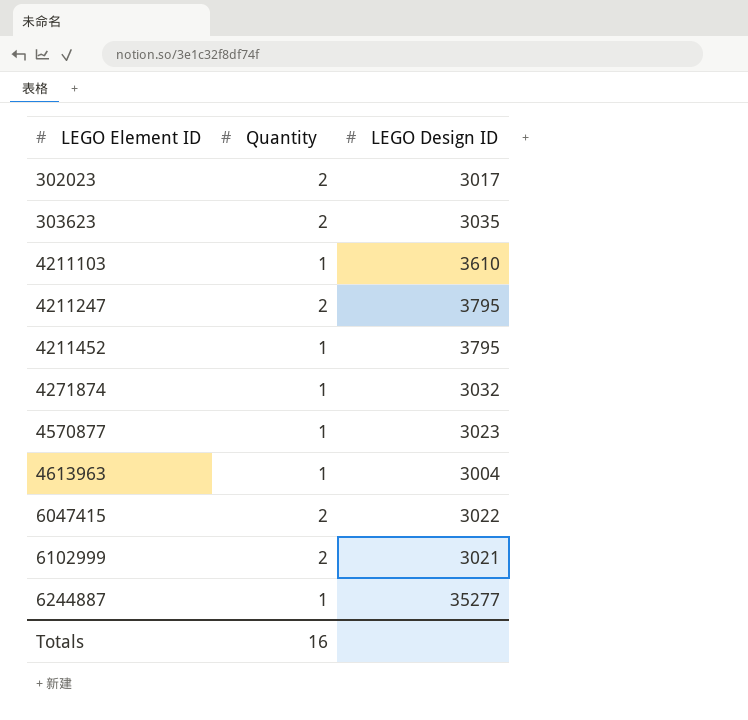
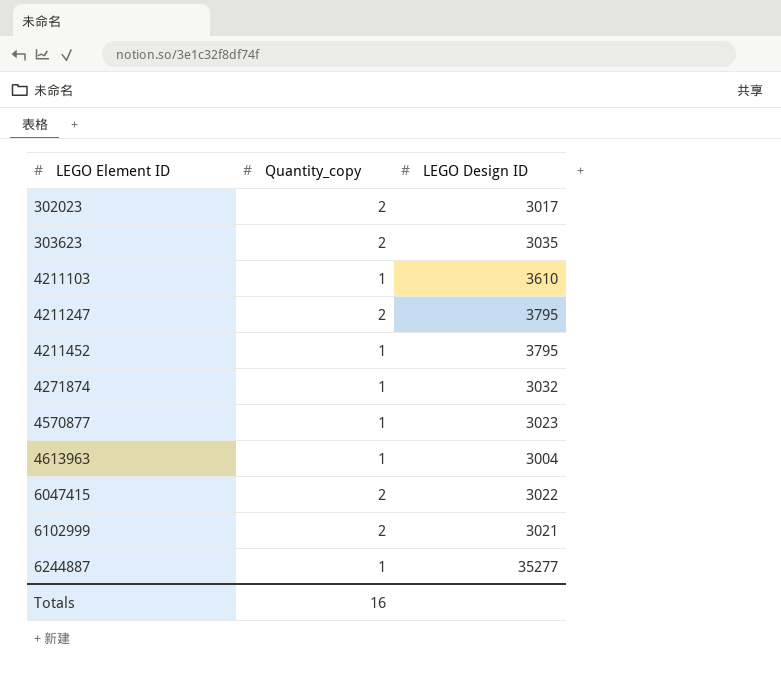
column name: Quantity -> Quantity_copy

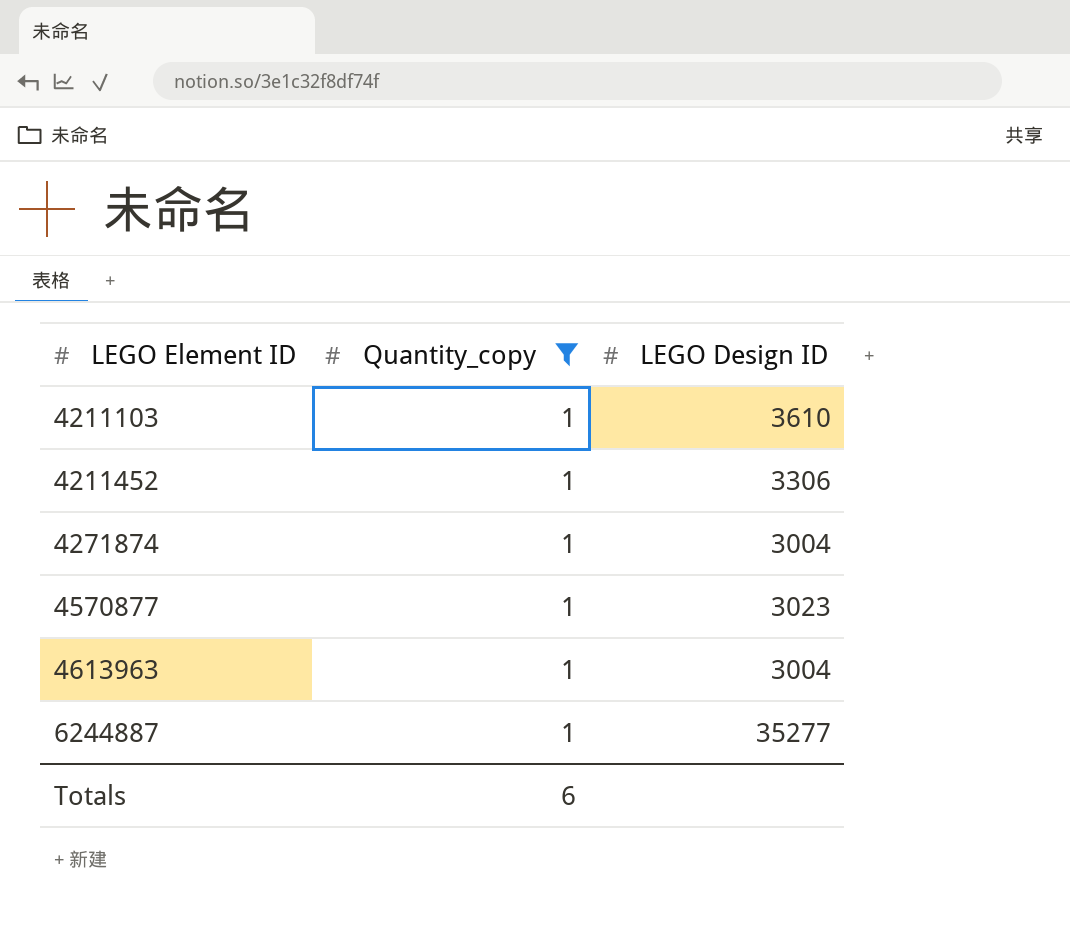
filter: none -> Quantity_copy = 1
4211452 | LEGO Design ID: 3795 -> 3306
4271874 | LEGO Design ID: 3032 -> 3004
Totals | Quantity_copy: 16 -> 6

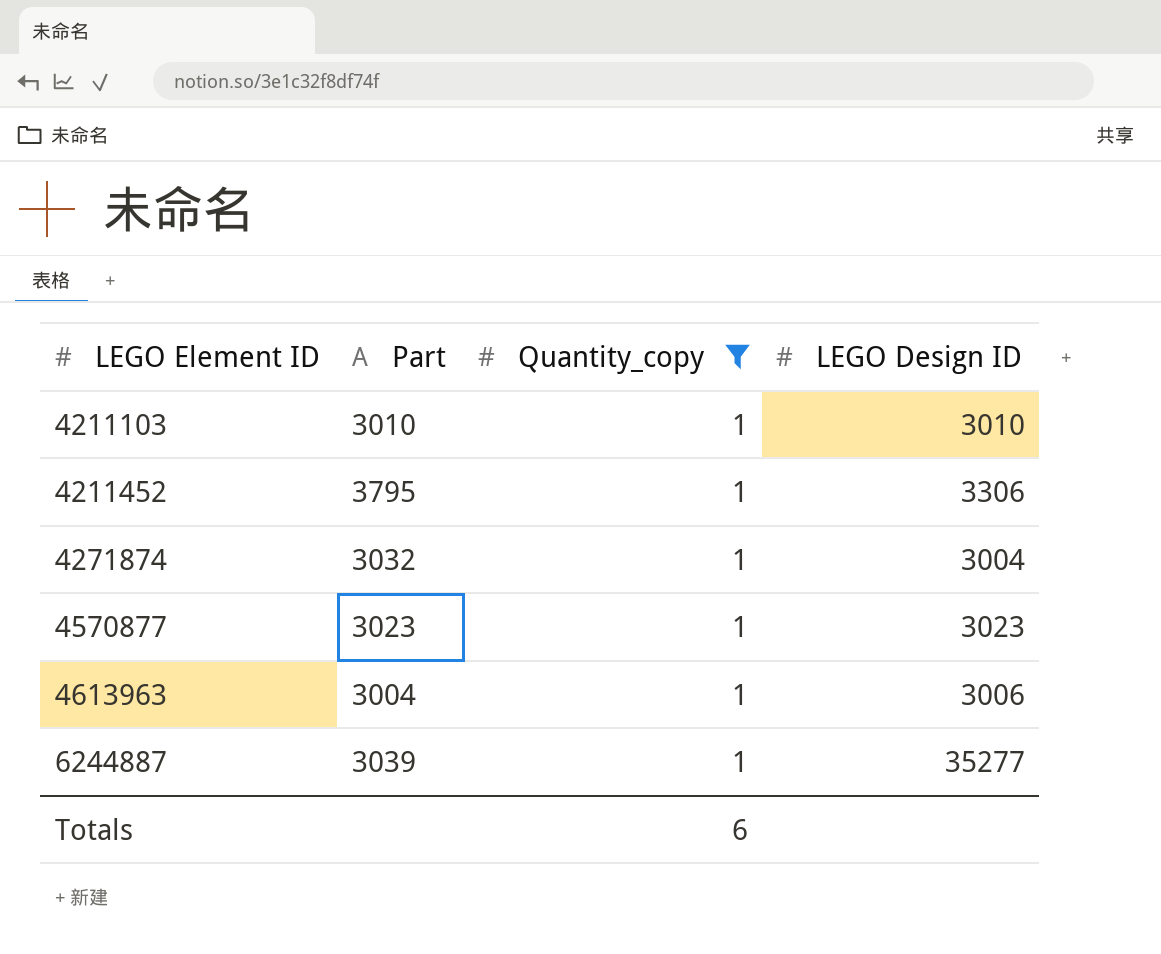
column Part | position: none -> 2
4211103 | LEGO Design ID: 3610 -> 3010
4613963 | LEGO Design ID: 3004 -> 3006

